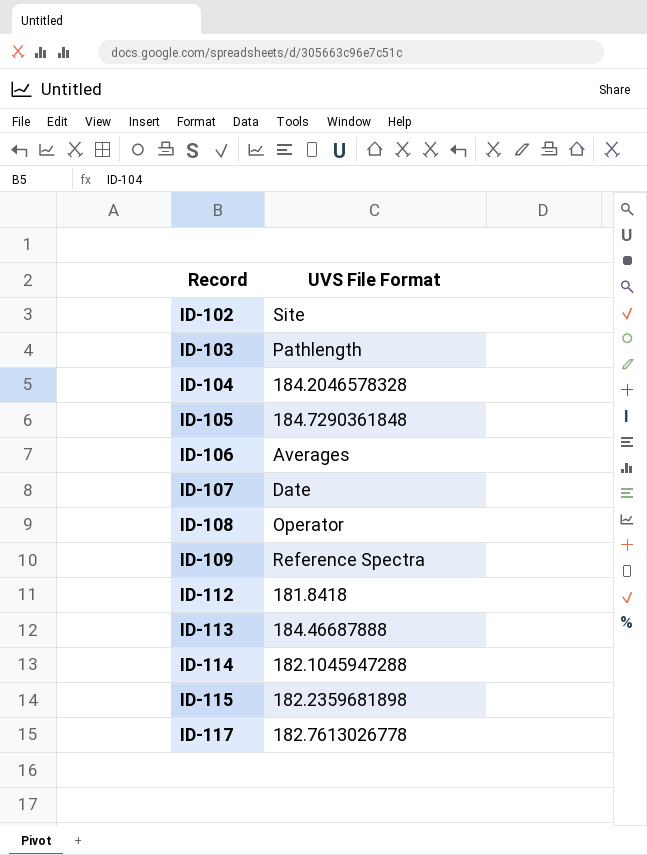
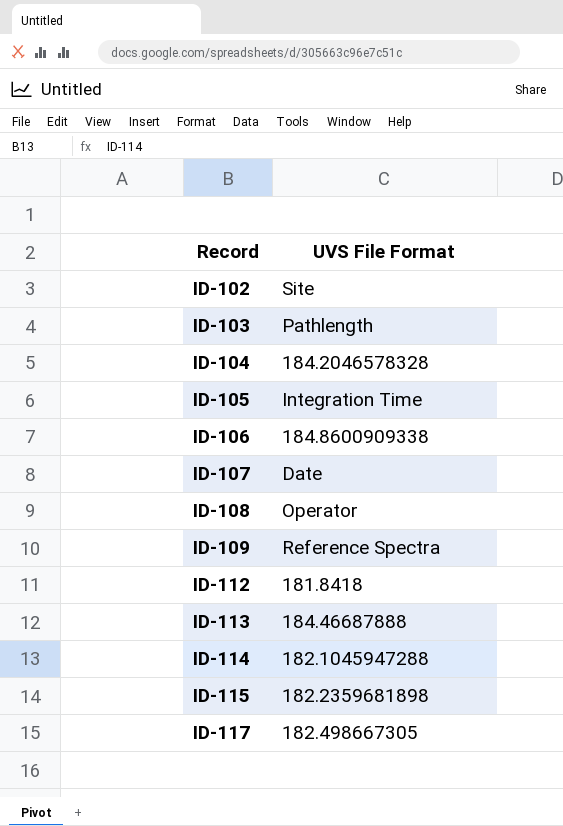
ID-105 | UVS File Format: 184.7290361848 -> Integration Time
ID-106 | UVS File Format: Averages -> 184.8600909338
ID-117 | UVS File Format: 182.7613026778 -> 182.498667305

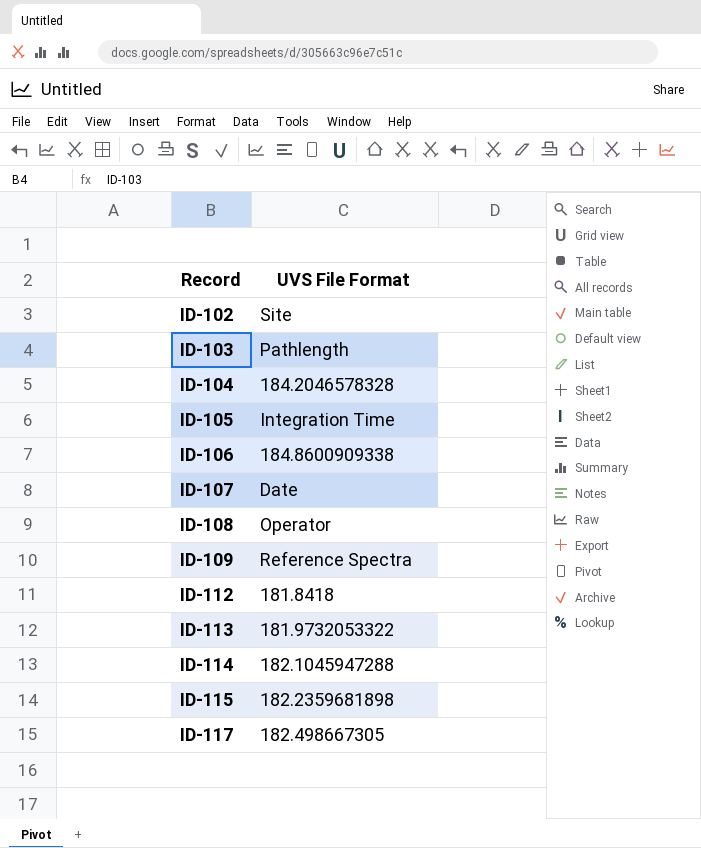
ID-113 | UVS File Format: 184.46687888 -> 181.9732053322

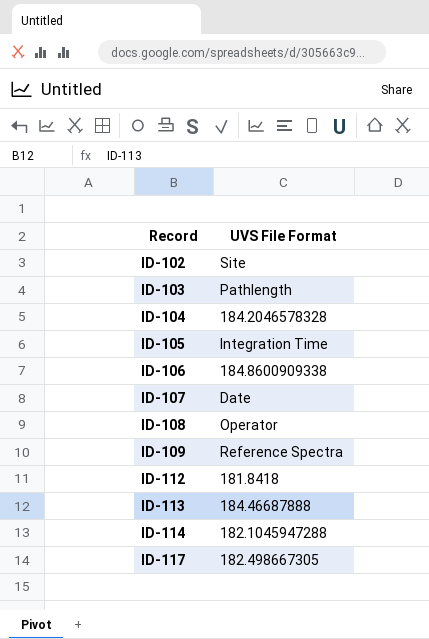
row ID-115: 182.2359681898 -> none
ID-113 | UVS File Format: 181.9732053322 -> 184.46687888

